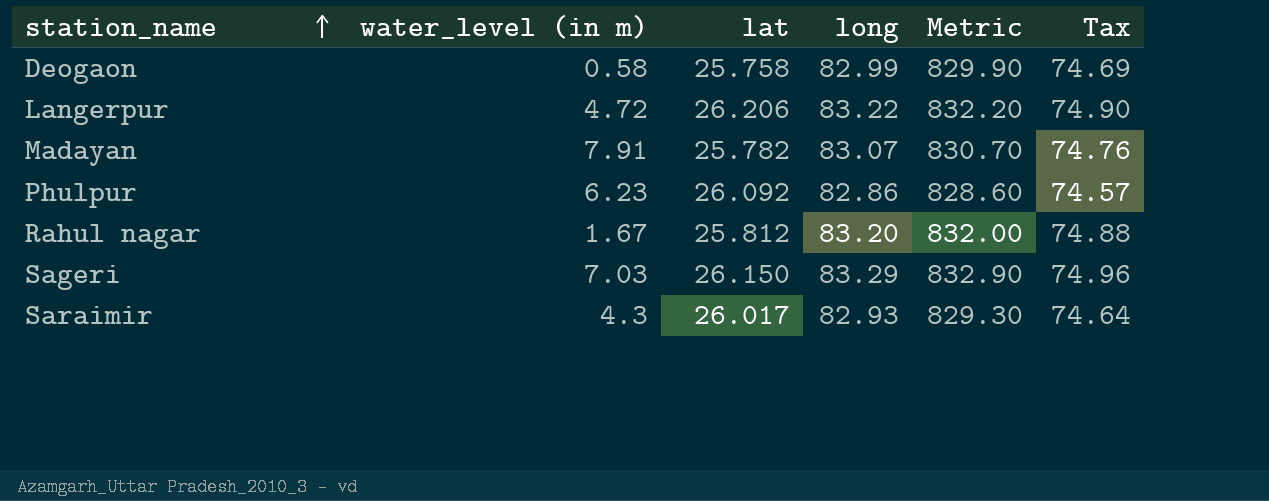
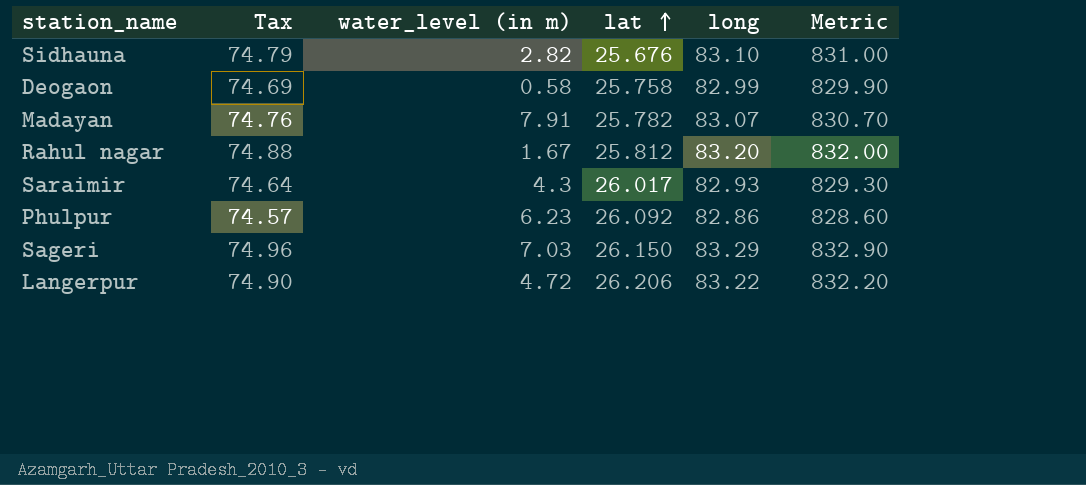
row order: station_name ascending -> lat ascending
column Tax | position: 6 -> 2
row Sidhauna: none -> 74.79 | 2.82 | 25.676 | 83.10 | 831.00

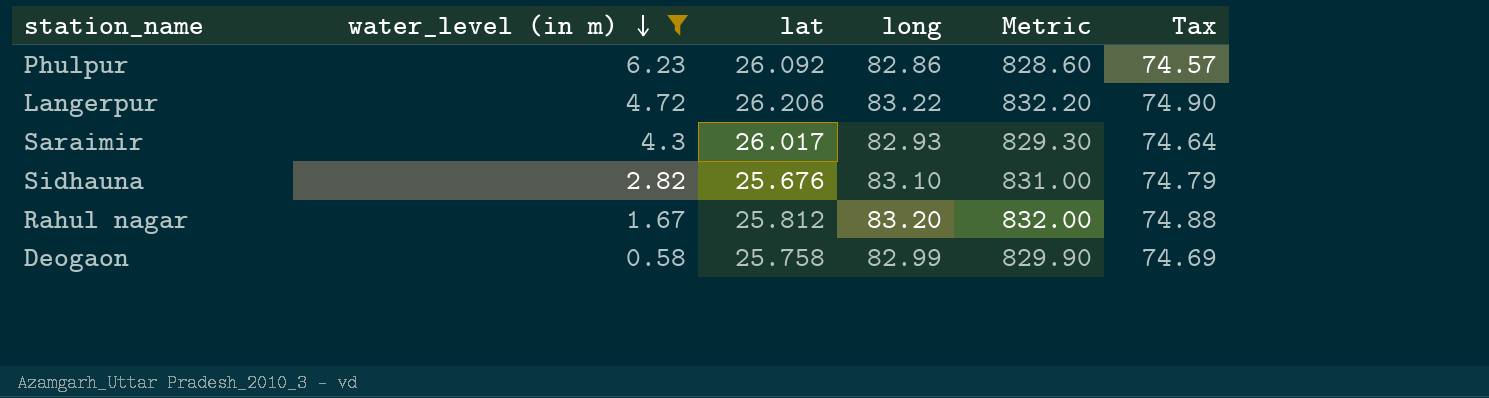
filter: none -> water_level (in m) <= 6.23
row order: lat ascending -> water_level (in m) descending
column Tax | position: 2 -> 6

